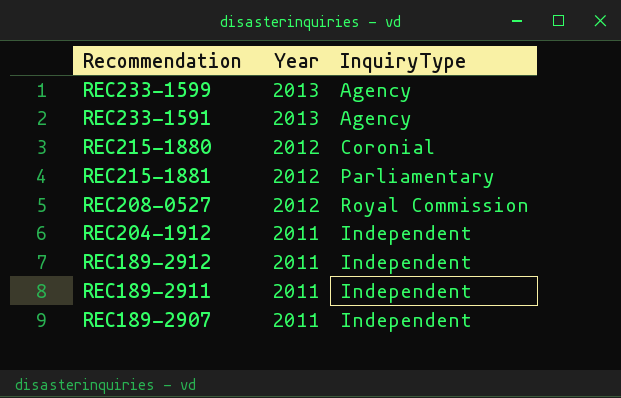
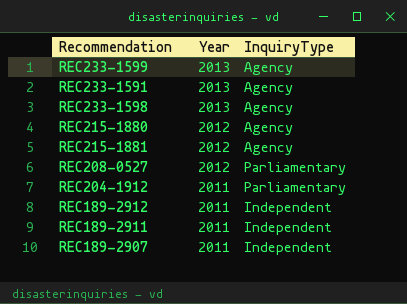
row REC233-1598: none -> 2013 | Agency
REC215-1880 | InquiryType: Coronial -> Agency
REC215-1881 | InquiryType: Parliamentary -> Agency
REC208-0527 | InquiryType: Royal Commission -> Parliamentary
REC204-1912 | InquiryType: Independent -> Parliamentary

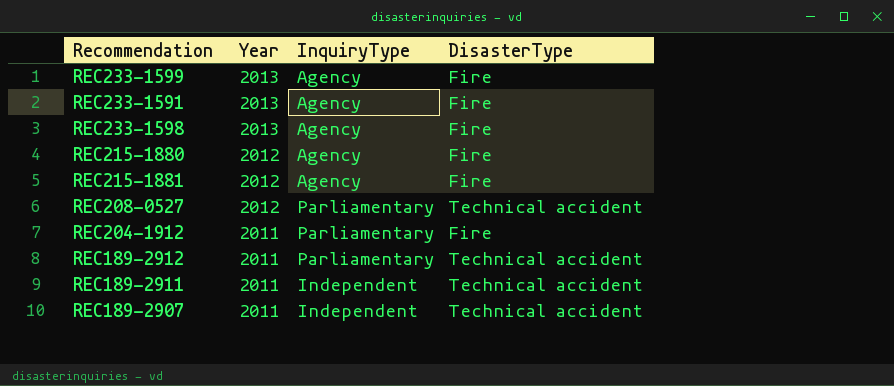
column DisasterType | position: none -> 4
REC189-2912 | InquiryType: Independent -> Parliamentary

